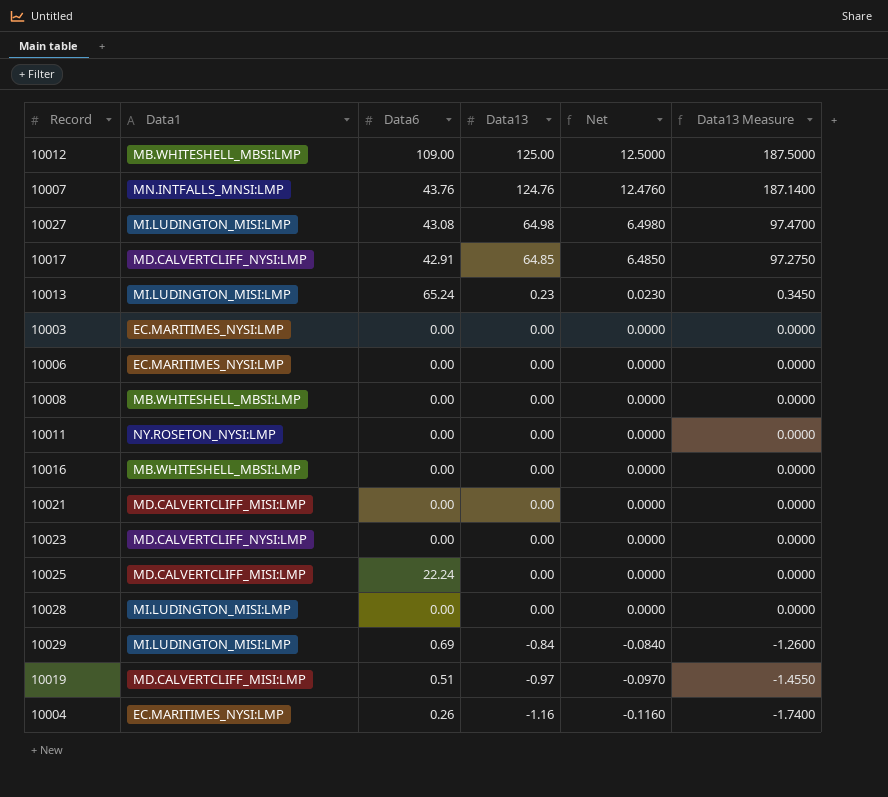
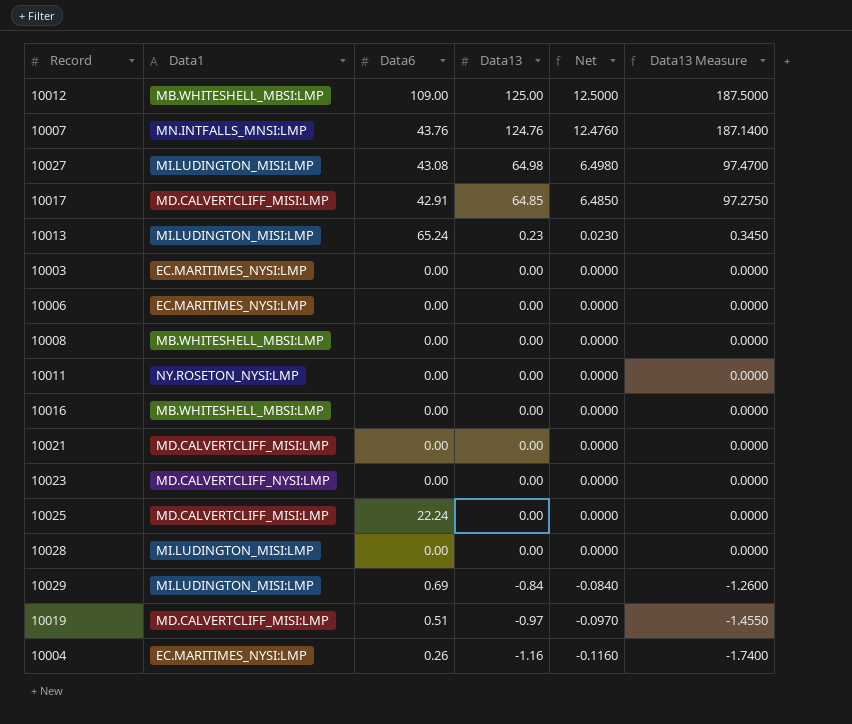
10017 | Data1: MD.CALVERTCLIFF_NYSI:LMP -> MD.CALVERTCLIFF_MISI:LMP

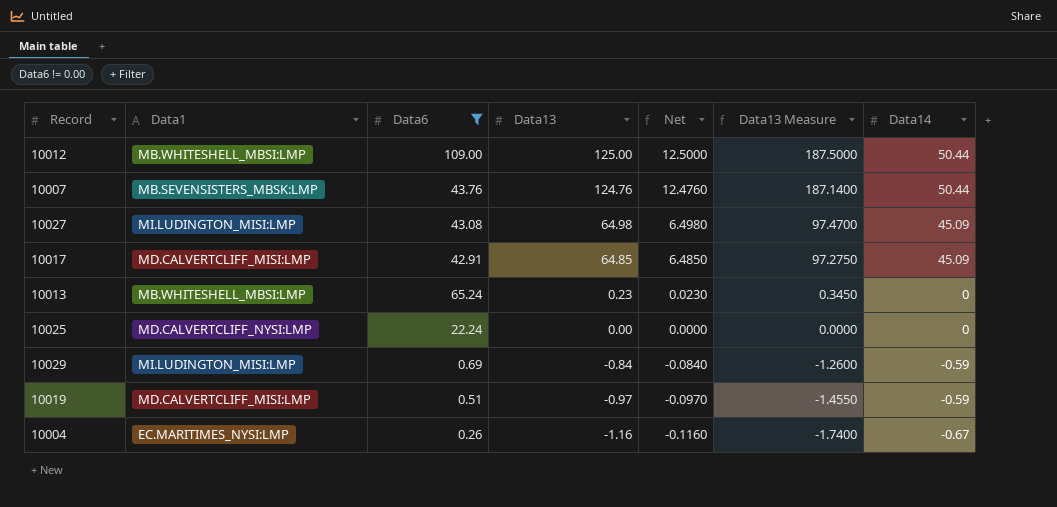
filter: none -> Data6 != 0.00
column Data14 | position: none -> 7
10007 | Data1: MN.INTFALLS_MNSI:LMP -> MB.SEVENSISTERS_MBSK:LMP
10013 | Data1: MI.LUDINGTON_MISI:LMP -> MB.WHITESHELL_MBSI:LMP
10025 | Data1: MD.CALVERTCLIFF_MISI:LMP -> MD.CALVERTCLIFF_NYSI:LMP

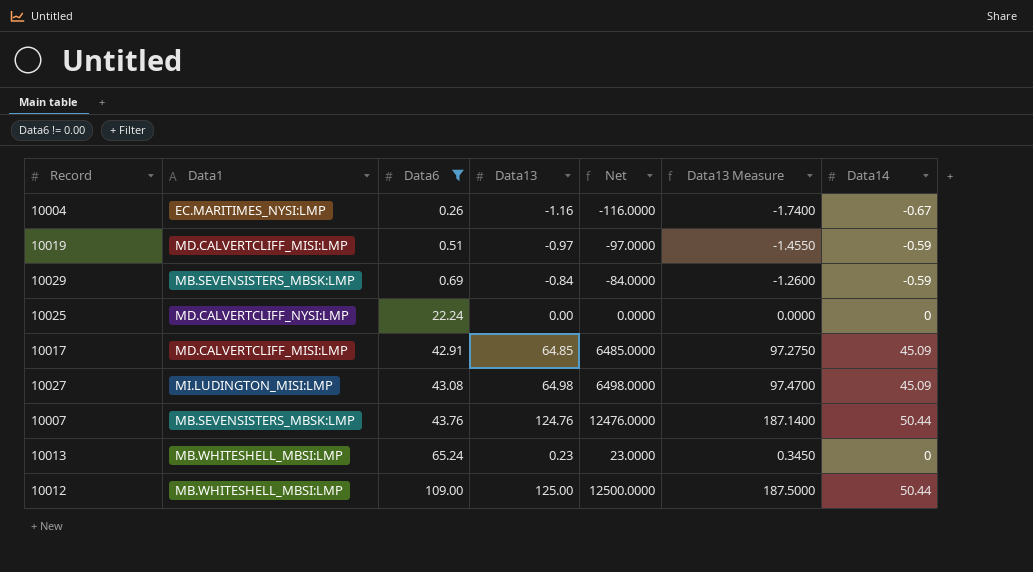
row order: Data13 descending -> Data6 ascending
column Net | formula: [Data13] * 0.1 -> [Data13] * 100
10029 | Data1: MI.LUDINGTON_MISI:LMP -> MB.SEVENSISTERS_MBSK:LMP

